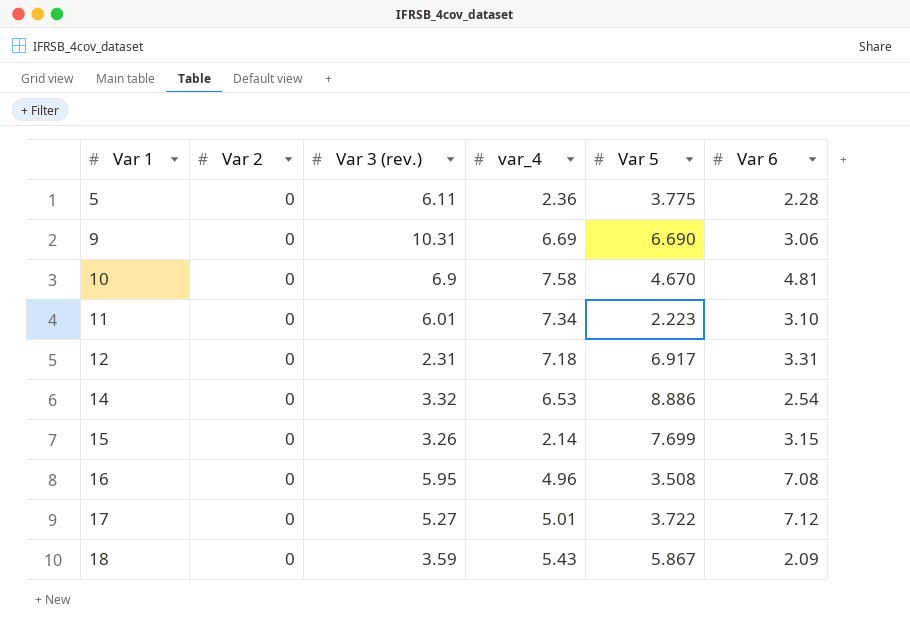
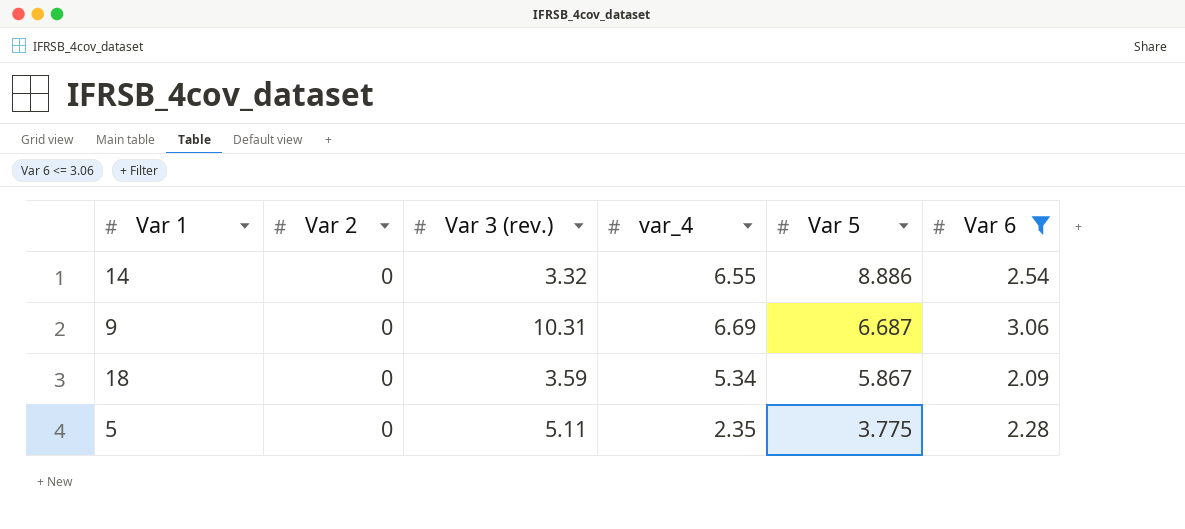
filter: none -> Var 6 <= 3.06
row order: Var 1 ascending -> Var 5 descending
14 | var_4: 6.53 -> 6.55
9 | Var 5: 6.690 -> 6.687
18 | var_4: 5.43 -> 5.34
5 | Var 3 (rev.): 6.11 -> 5.11
5 | var_4: 2.36 -> 2.35

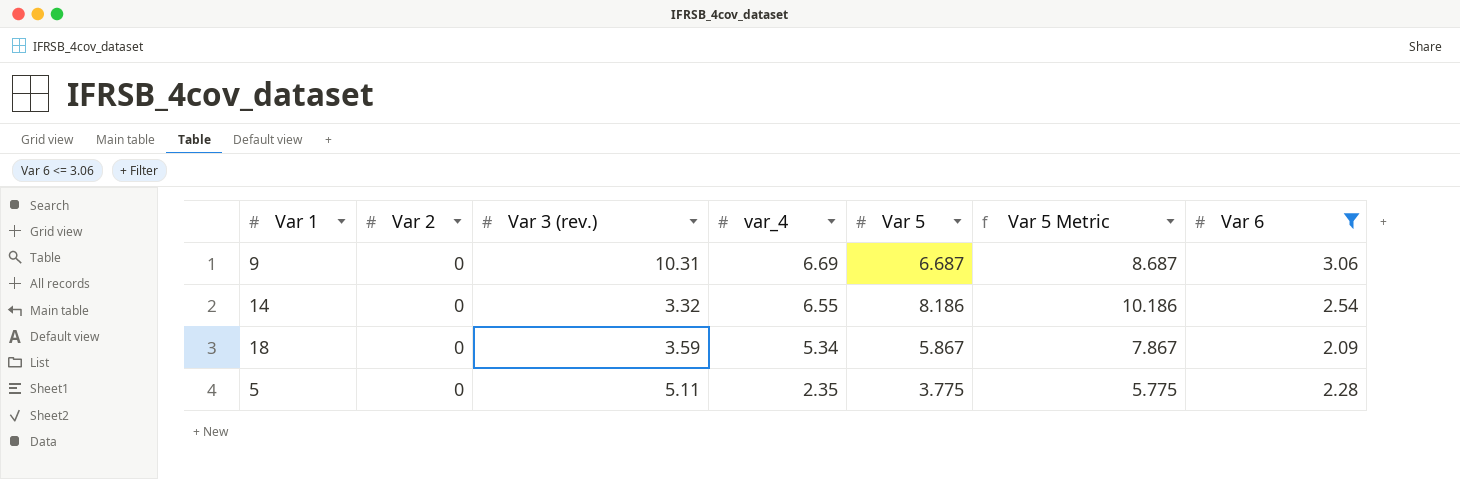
row order: Var 5 descending -> var_4 descending
column Var 5 Metric | formula: none -> [Var 5] + 2
14 | Var 5: 8.886 -> 8.186

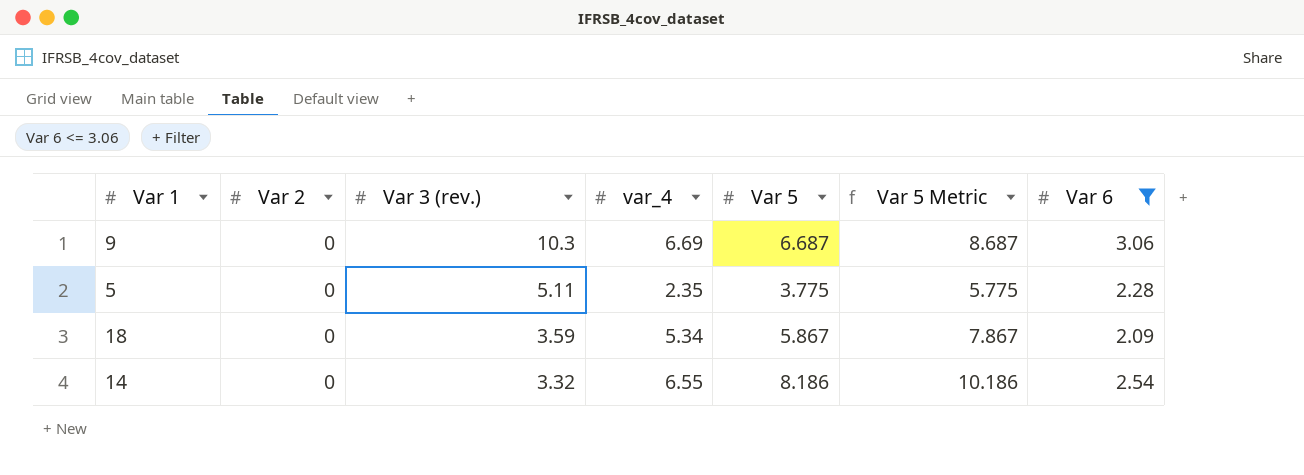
row order: var_4 descending -> Var 3 (rev.) descending
9 | Var 3 (rev.): 10.31 -> 10.3

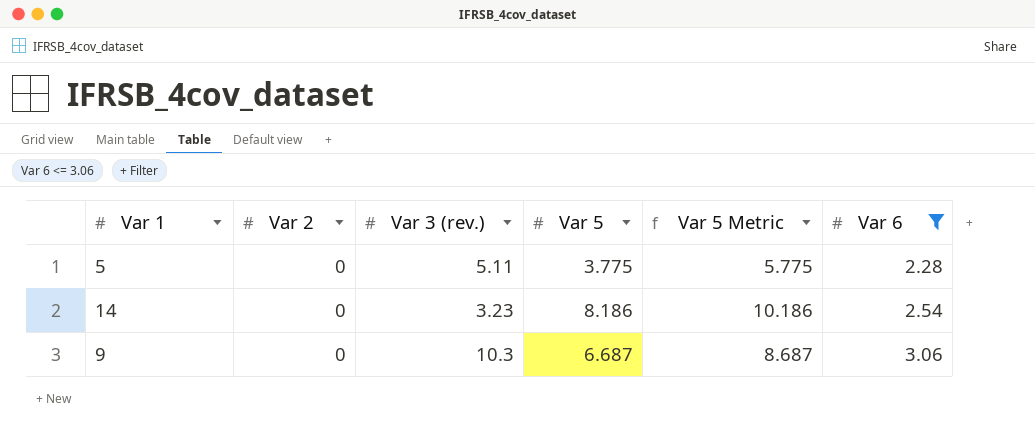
row order: Var 3 (rev.) descending -> Var 6 ascending
column var_4 | position: 4 -> none
row 18: 0 | 3.59 | 5.34 | 5.867 | 7.867 | 2.09 -> none
14 | Var 3 (rev.): 3.32 -> 3.23

